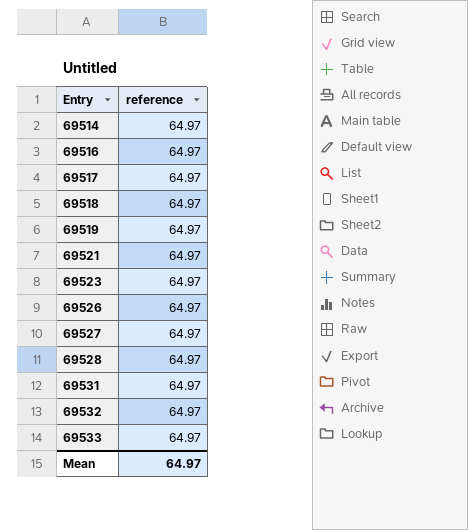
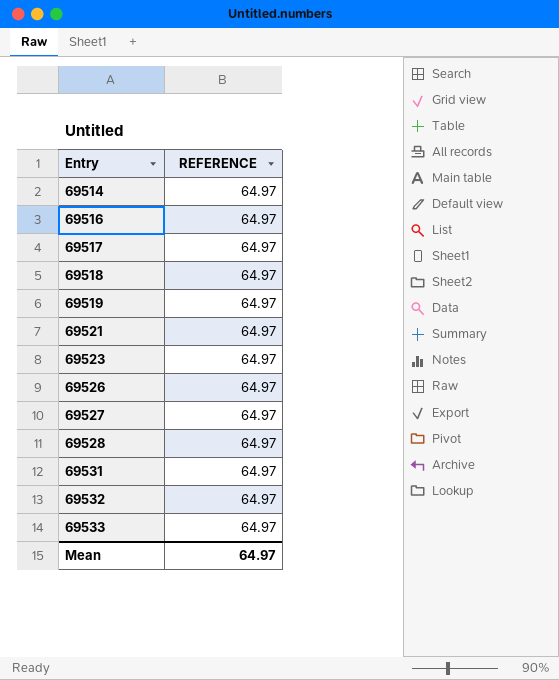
column name: reference -> REFERENCE

